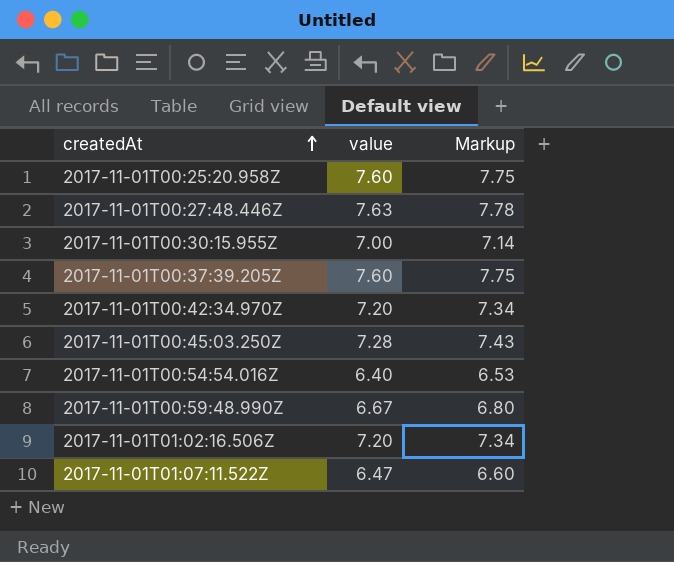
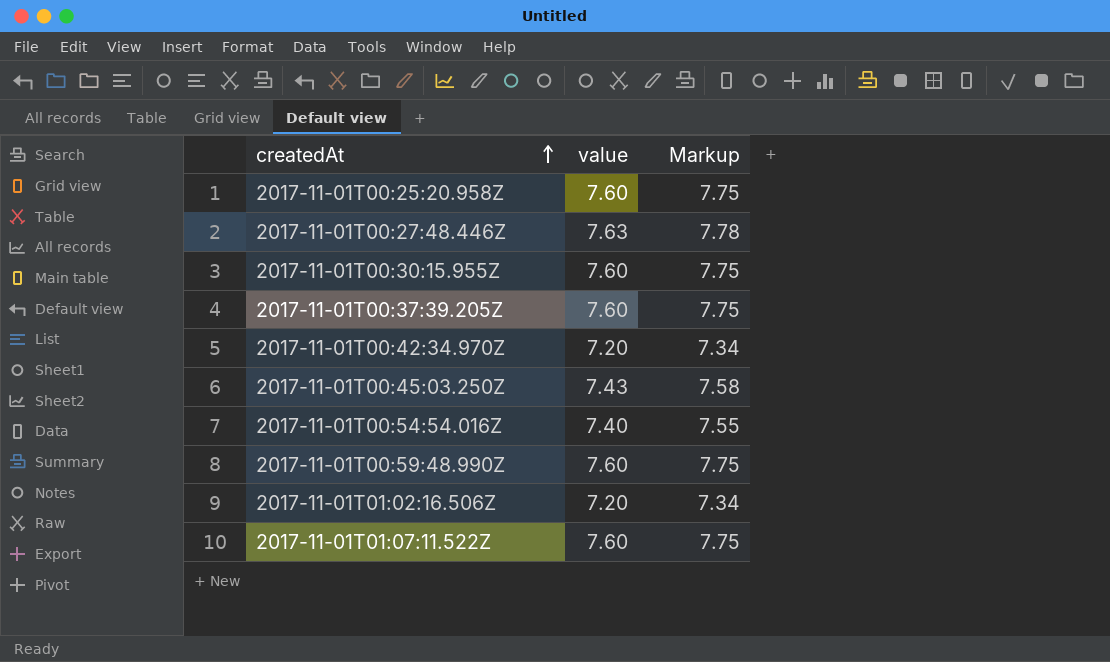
2017-11-01T00:30:15.955Z | value: 7.00 -> 7.60
2017-11-01T00:30:15.955Z | Markup: 7.14 -> 7.75
2017-11-01T00:45:03.250Z | value: 7.28 -> 7.43
2017-11-01T00:45:03.250Z | Markup: 7.43 -> 7.58
2017-11-01T00:54:54.016Z | value: 6.40 -> 7.40
2017-11-01T00:54:54.016Z | Markup: 6.53 -> 7.55
2017-11-01T00:59:48.990Z | value: 6.67 -> 7.60
2017-11-01T00:59:48.990Z | Markup: 6.80 -> 7.75
2017-11-01T01:07:11.522Z | value: 6.47 -> 7.60
2017-11-01T01:07:11.522Z | Markup: 6.60 -> 7.75

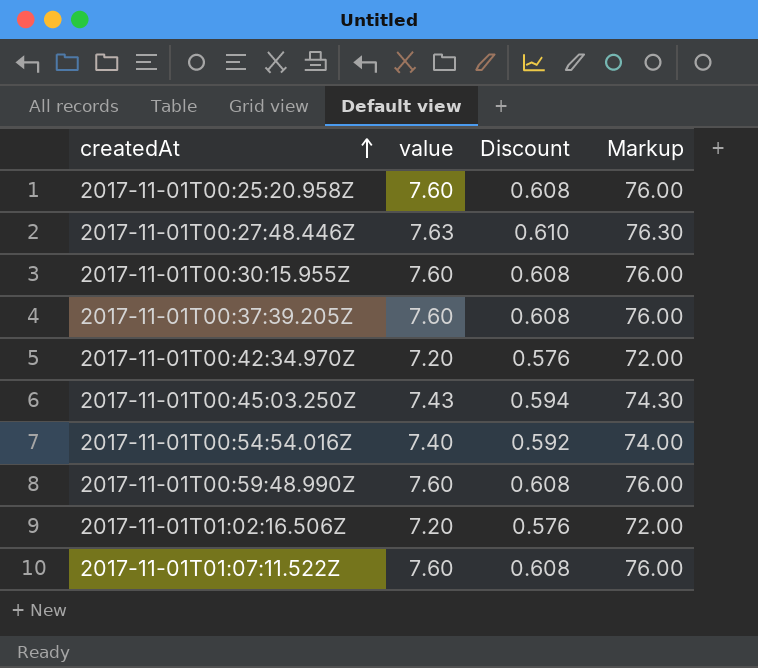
column Discount | formula: none -> [value] * 0.08
column Markup | formula: [value] * 1.02 -> [value] * 10

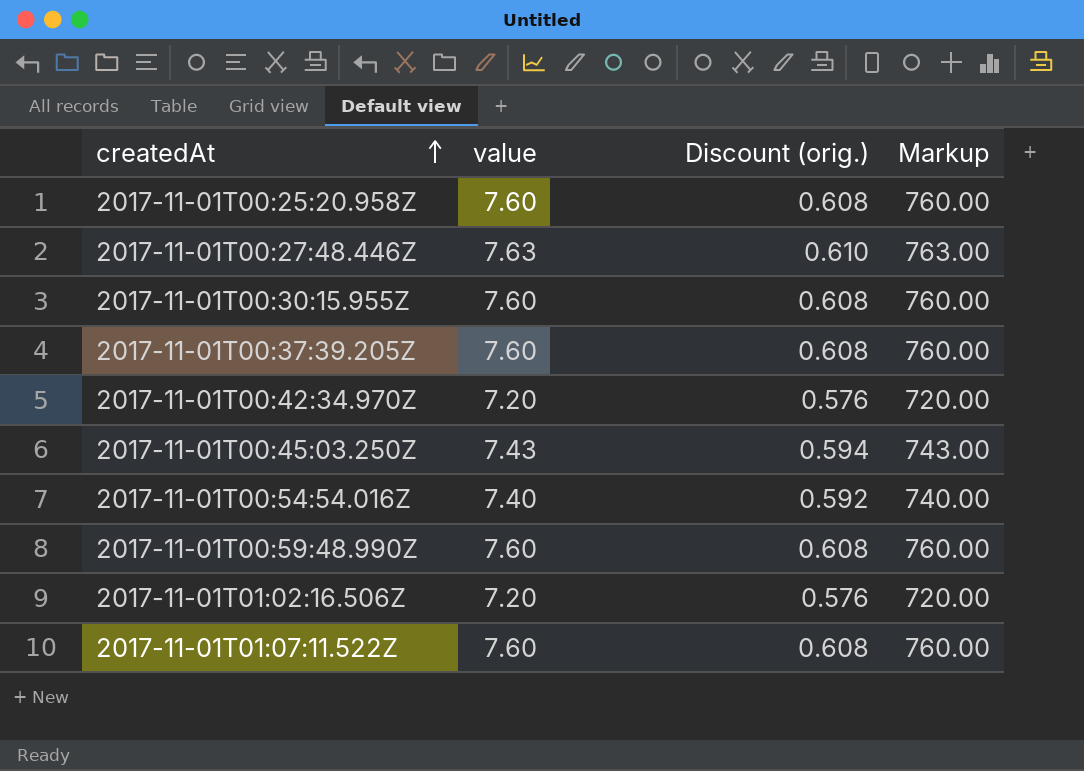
column name: Discount -> Discount (orig.)
column Markup | formula: [value] * 10 -> [value] * 100

